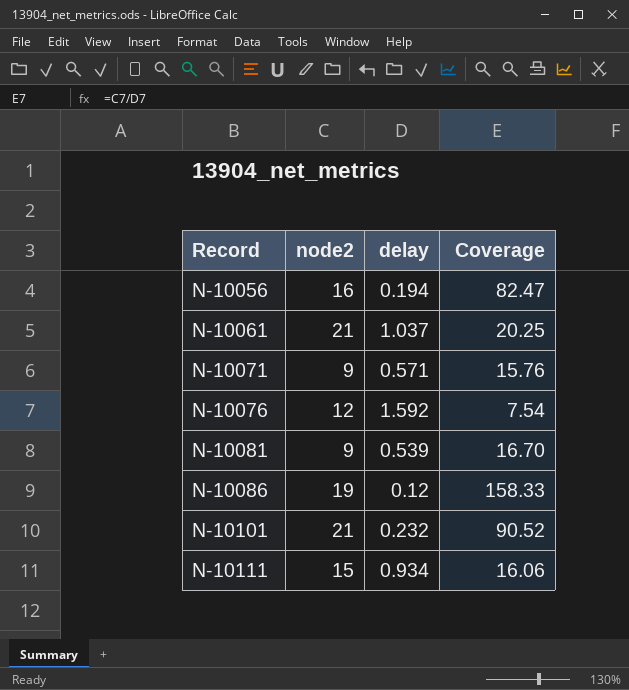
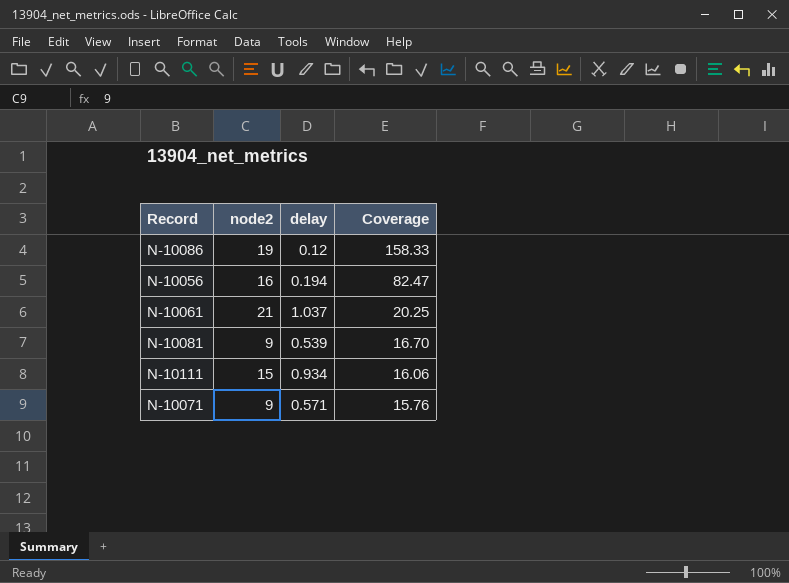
row order: Record ascending -> Coverage descending
row N-10076: 12 | 1.592 | 7.54 -> none
row N-10101: 21 | 0.232 | 90.52 -> none

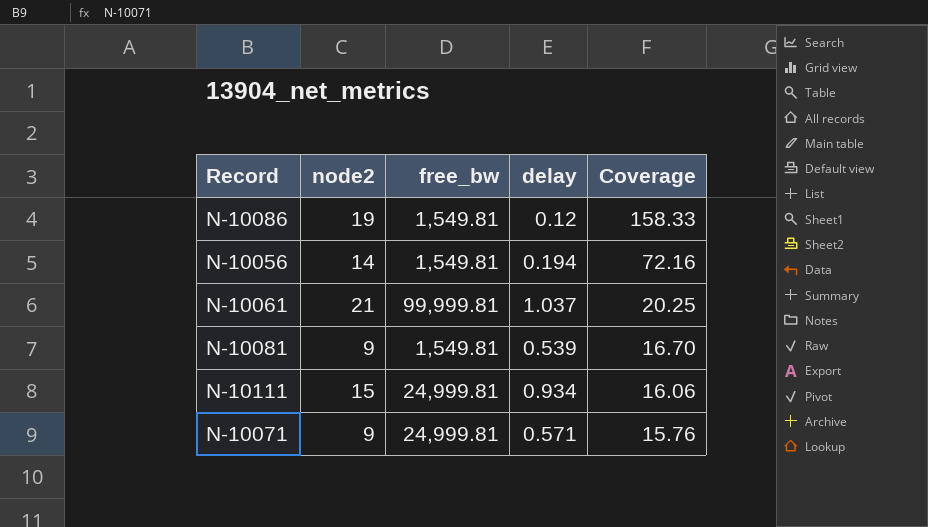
column free_bw | position: none -> 3
N-10056 | node2: 16 -> 14
N-10056 | Coverage: 82.47 -> 72.16

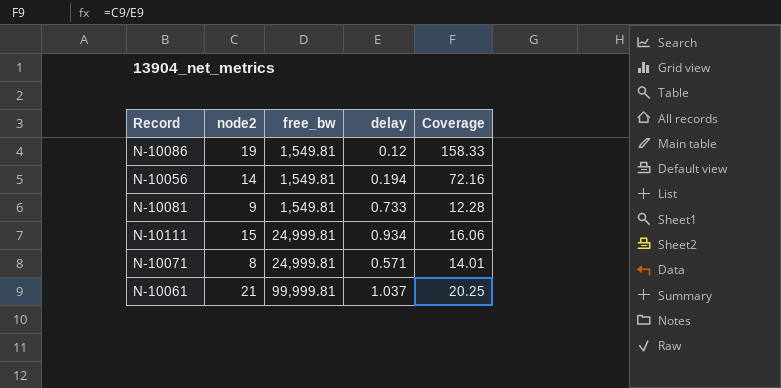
row order: Coverage descending -> free_bw ascending
N-10081 | delay: 0.539 -> 0.733
N-10081 | Coverage: 16.70 -> 12.28
N-10071 | node2: 9 -> 8
N-10071 | Coverage: 15.76 -> 14.01

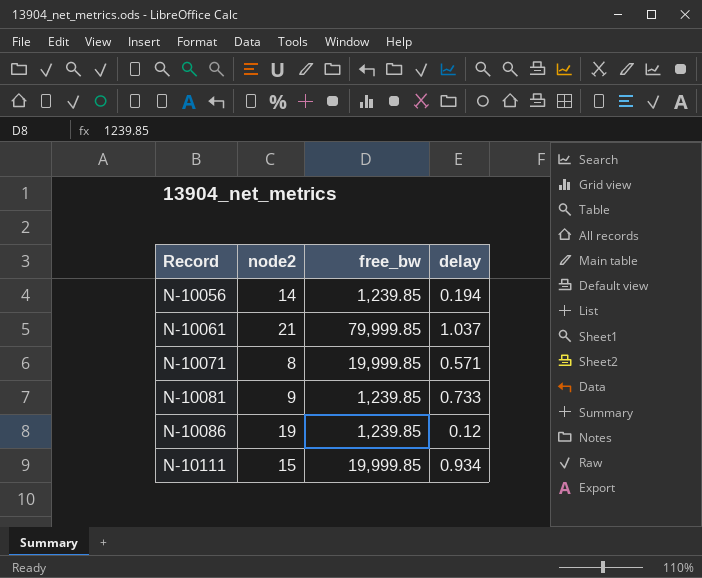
row order: free_bw ascending -> Record ascending
column Coverage | formula: [node2] / [delay] -> none
N-10056 | free_bw: 1,549.81 -> 1,239.85
N-10061 | free_bw: 99,999.81 -> 79,999.85
N-10071 | free_bw: 24,999.81 -> 19,999.85
N-10081 | free_bw: 1,549.81 -> 1,239.85
N-10086 | free_bw: 1,549.81 -> 1,239.85
N-10111 | free_bw: 24,999.81 -> 19,999.85

